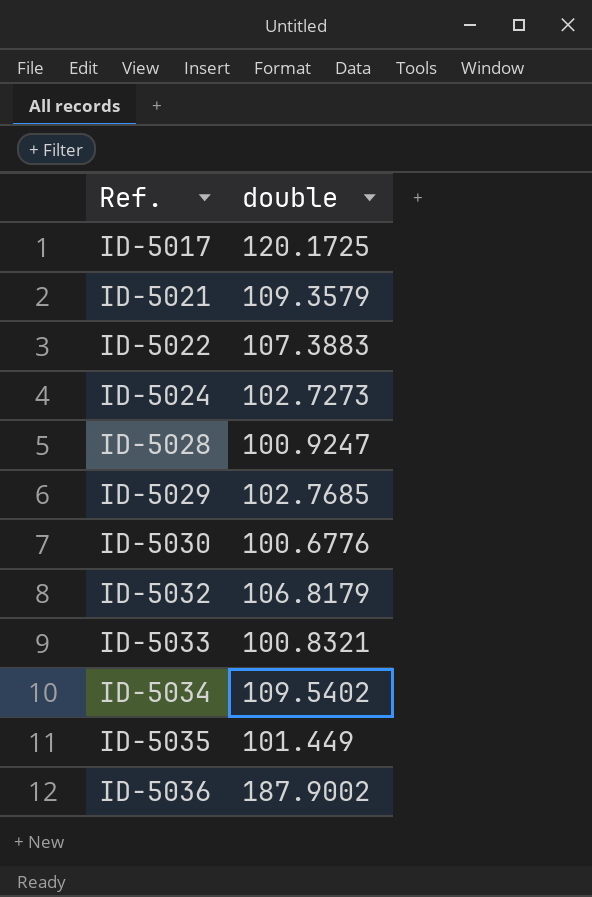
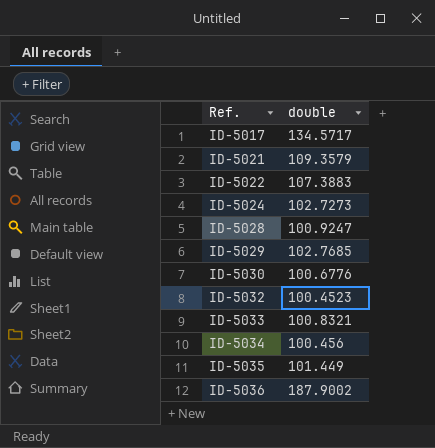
ID-5017 | double: 120.1725 -> 134.5717
ID-5032 | double: 106.8179 -> 100.4523
ID-5034 | double: 109.5402 -> 100.456

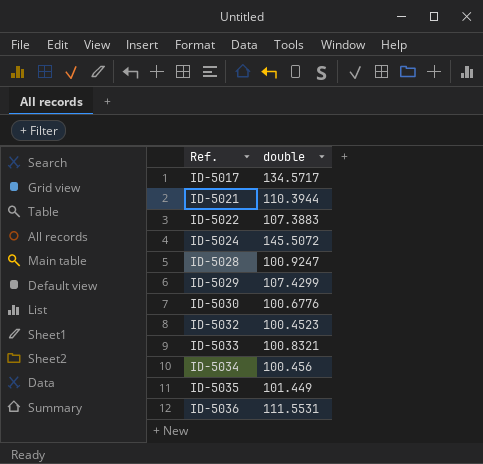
ID-5021 | double: 109.3579 -> 110.3944
ID-5024 | double: 102.7273 -> 145.5072
ID-5029 | double: 102.7685 -> 107.4299
ID-5036 | double: 187.9002 -> 111.5531

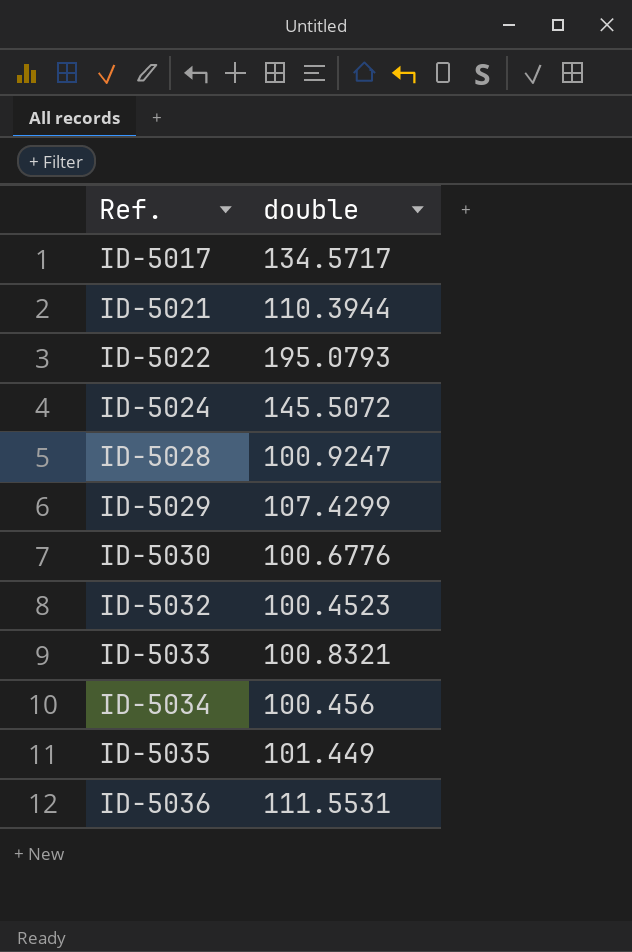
ID-5022 | double: 107.3883 -> 195.0793

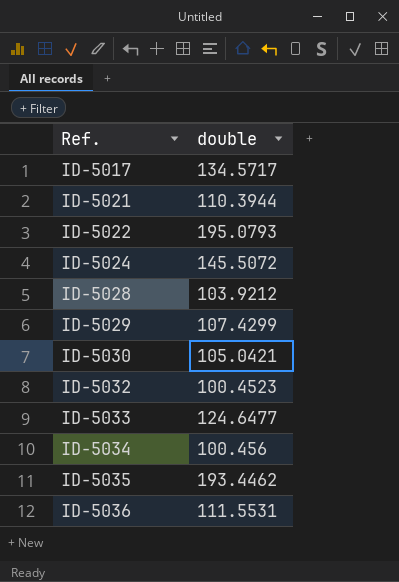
ID-5028 | double: 100.9247 -> 103.9212
ID-5030 | double: 100.6776 -> 105.0421
ID-5033 | double: 100.8321 -> 124.6477
ID-5035 | double: 101.449 -> 193.4462

